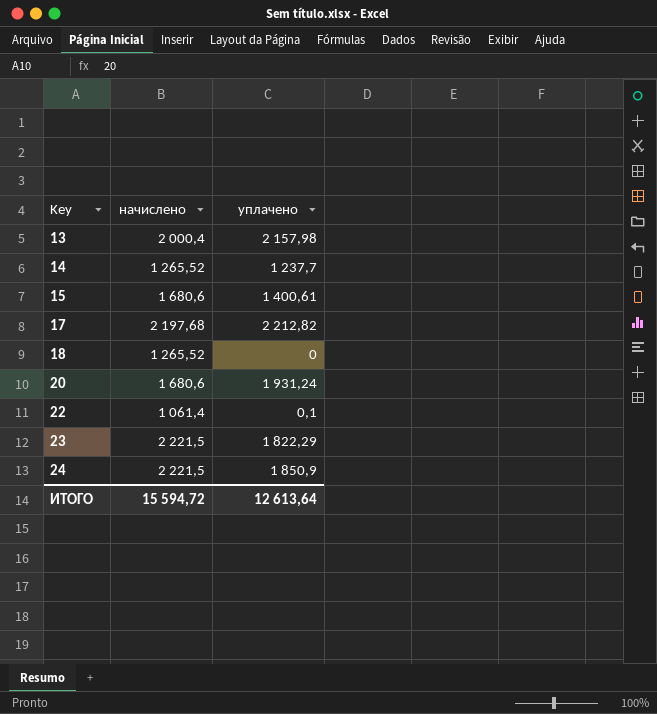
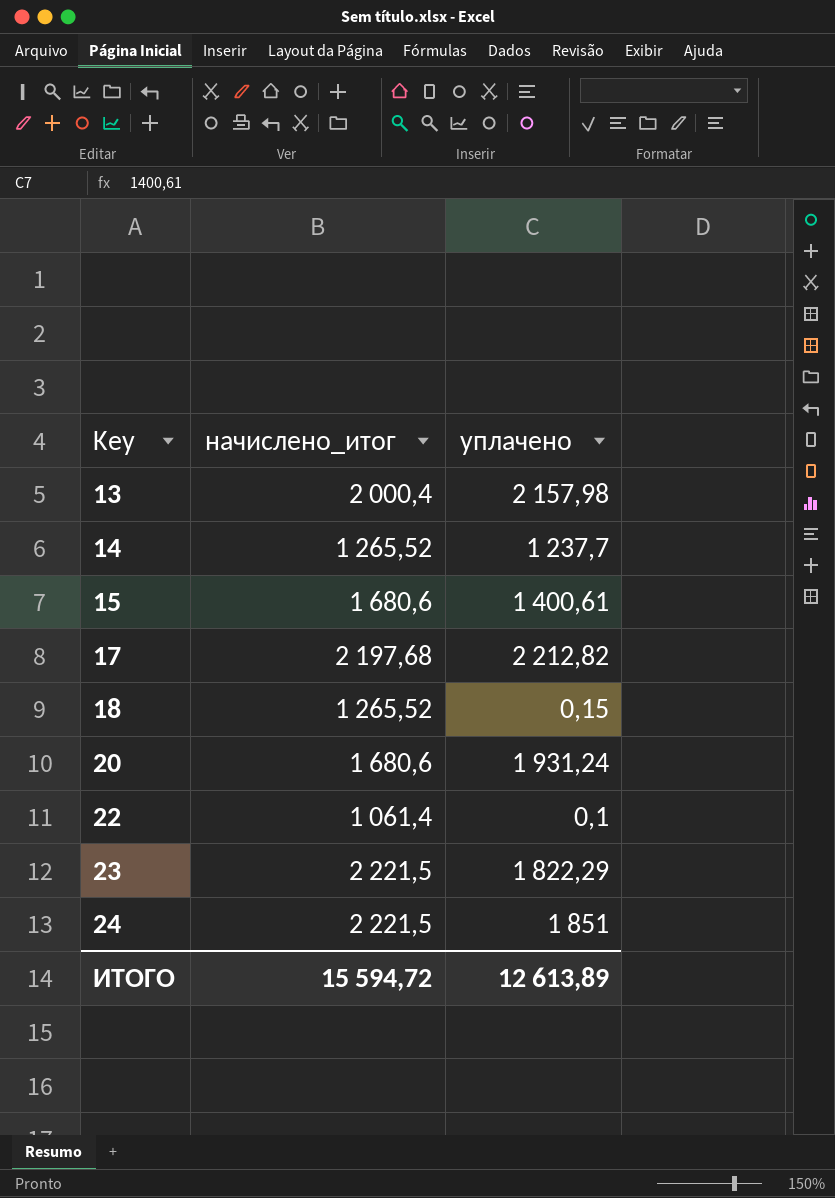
column name: начислено -> начислено_итог
18 | уплачено: 0 -> 0,15
24 | уплачено: 1 850,9 -> 1 851
ИТОГО | уплачено: 12 613,64 -> 12 613,89

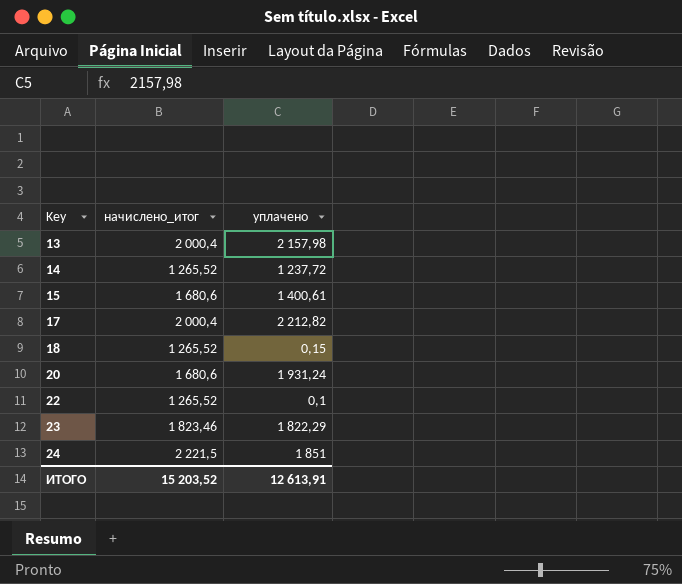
14 | уплачено: 1 237,7 -> 1 237,72
17 | начислено_итог: 2 197,68 -> 2 000,4
22 | начислено_итог: 1 061,4 -> 1 265,52
23 | начислено_итог: 2 221,5 -> 1 823,46
ИТОГО | начислено_итог: 15 594,72 -> 15 203,52
ИТОГО | уплачено: 12 613,89 -> 12 613,91

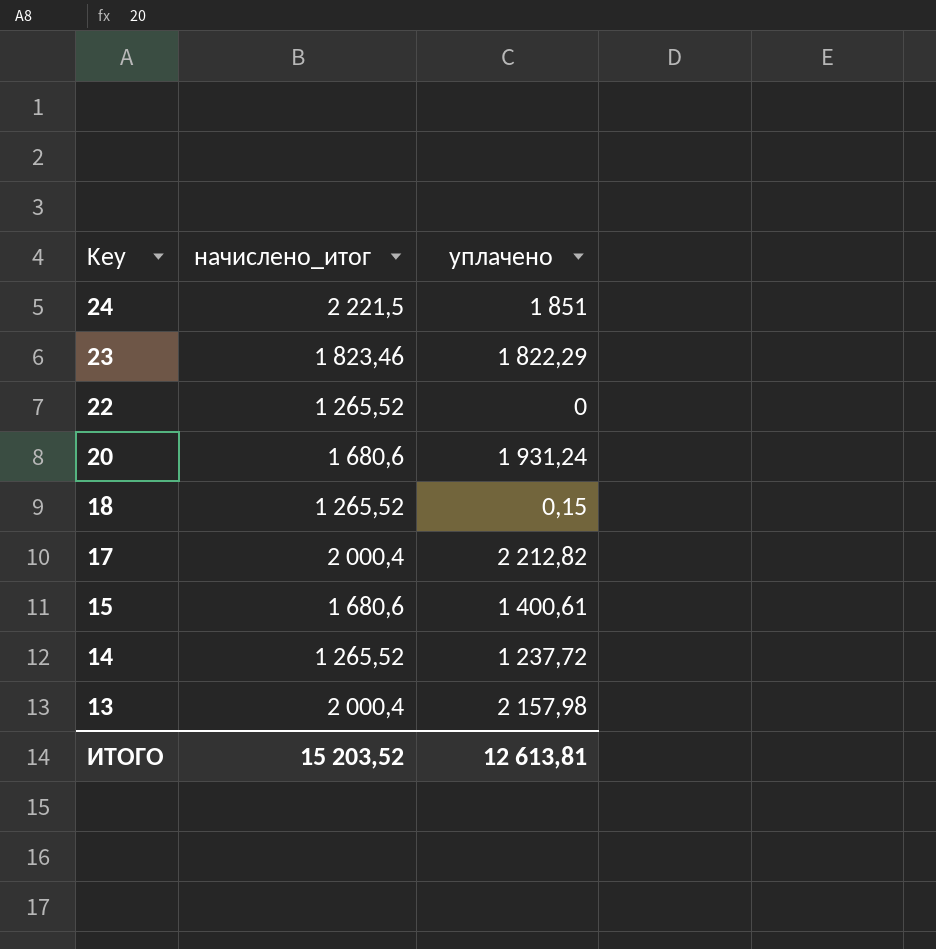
row order: Key ascending -> Key descending
22 | уплачено: 0,1 -> 0
ИТОГО | уплачено: 12 613,91 -> 12 613,81

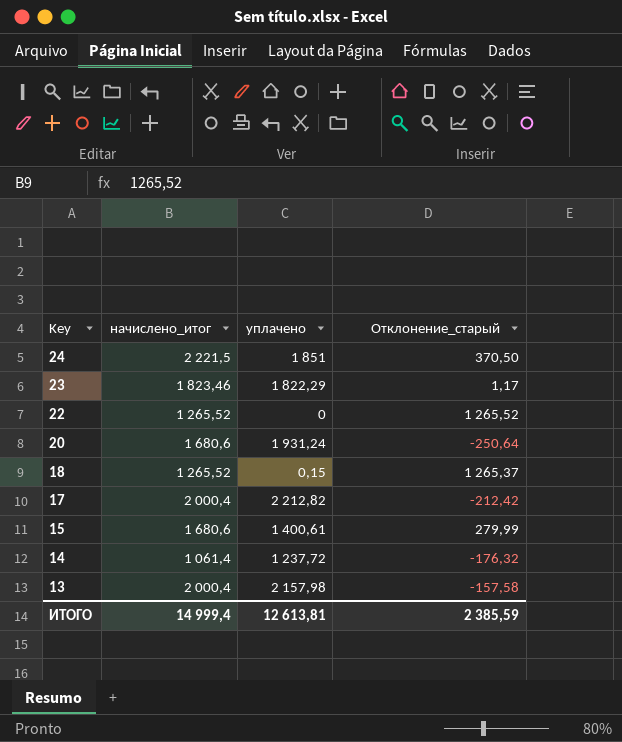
column Отклонение_старый | formula: none -> [начислено_итог] - [уплачено]
14 | начислено_итог: 1 265,52 -> 1 061,4
ИТОГО | начислено_итог: 15 203,52 -> 14 999,4

